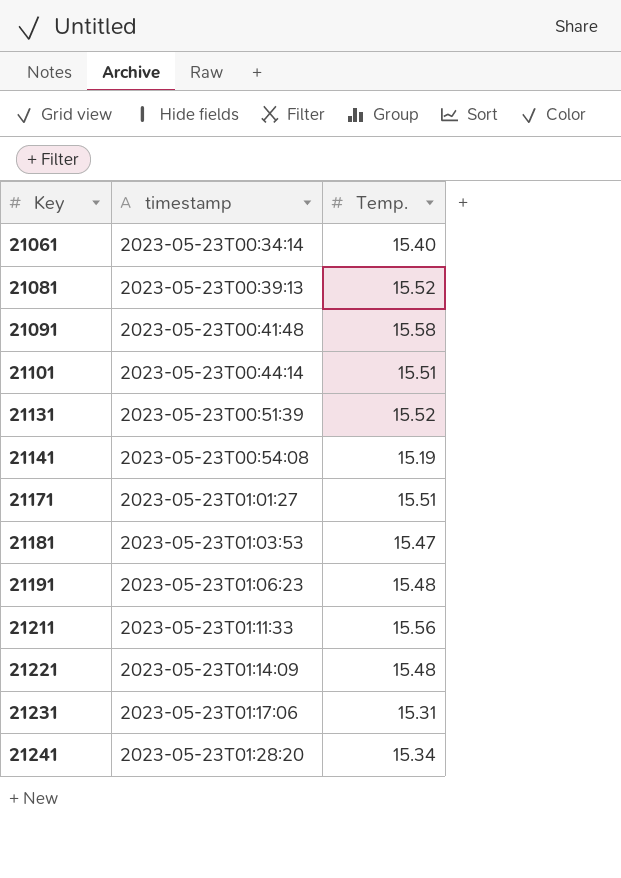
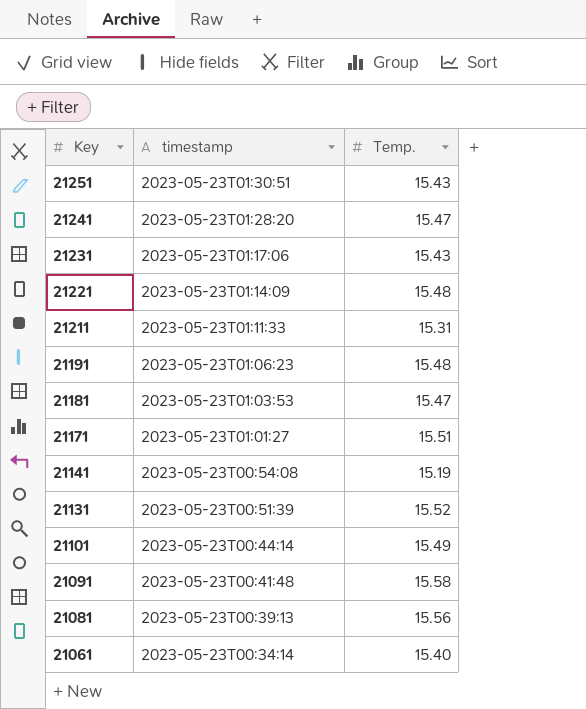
row order: Key ascending -> Key descending
row 21251: none -> 2023-05-23T01:30:51 | 15.43
21241 | Temp.: 15.34 -> 15.47
21231 | Temp.: 15.31 -> 15.43
21211 | Temp.: 15.56 -> 15.31
21101 | Temp.: 15.51 -> 15.49
21081 | Temp.: 15.52 -> 15.56

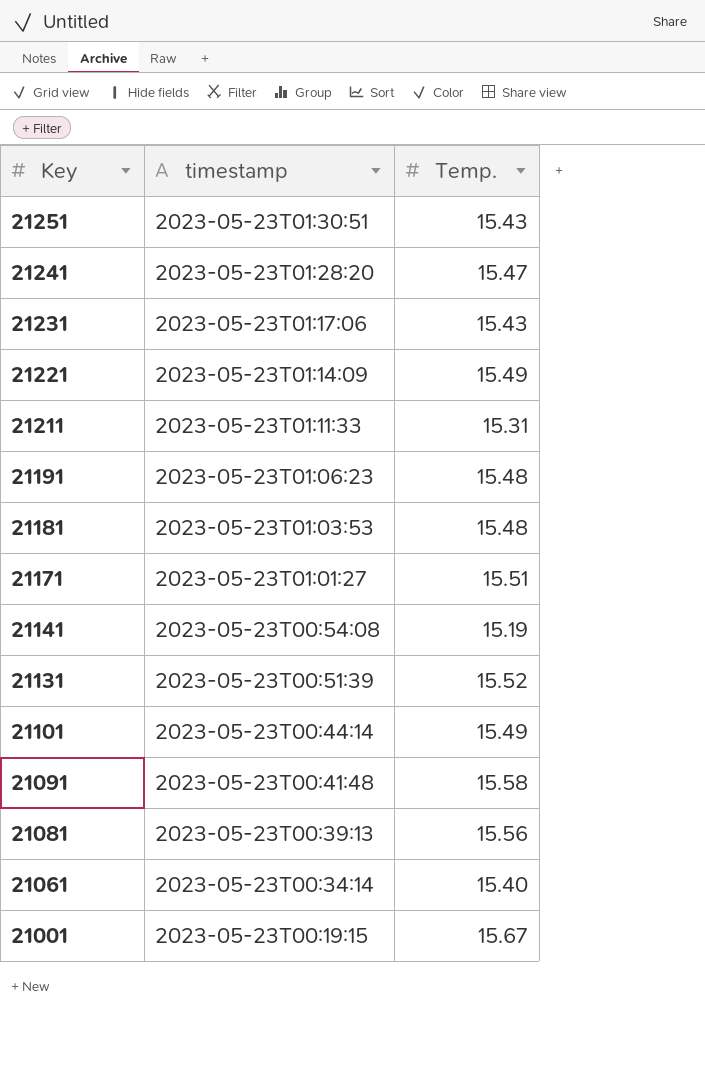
21221 | Temp.: 15.48 -> 15.49
21181 | Temp.: 15.47 -> 15.48
row 21001: none -> 2023-05-23T00:19:15 | 15.67

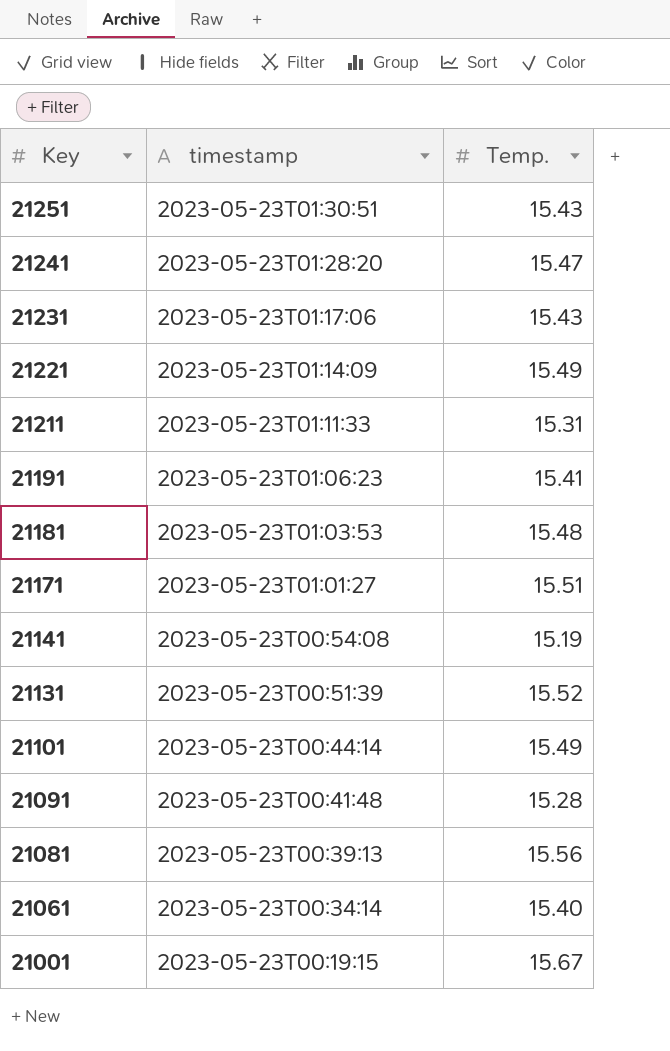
21191 | Temp.: 15.48 -> 15.41
21091 | Temp.: 15.58 -> 15.28

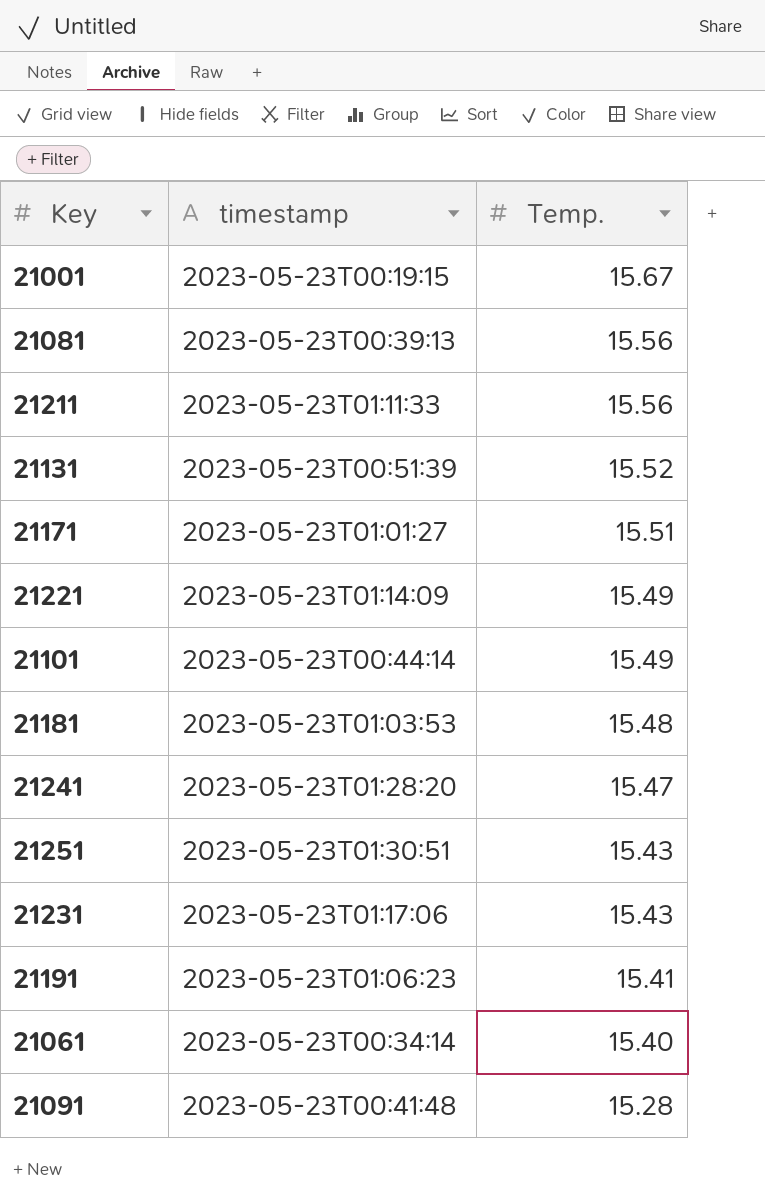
row order: Key descending -> Temp. descending
row 21141: 2023-05-23T00:54:08 | 15.19 -> none
21211 | Temp.: 15.31 -> 15.56

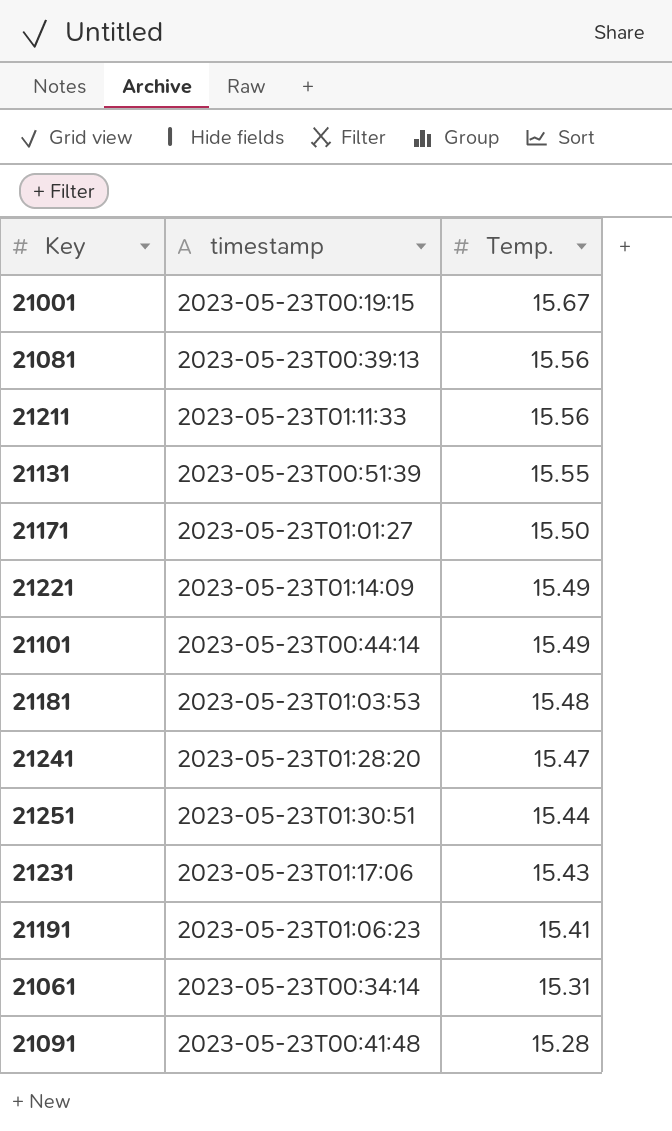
21131 | Temp.: 15.52 -> 15.55
21171 | Temp.: 15.51 -> 15.50
21251 | Temp.: 15.43 -> 15.44
21061 | Temp.: 15.40 -> 15.31

